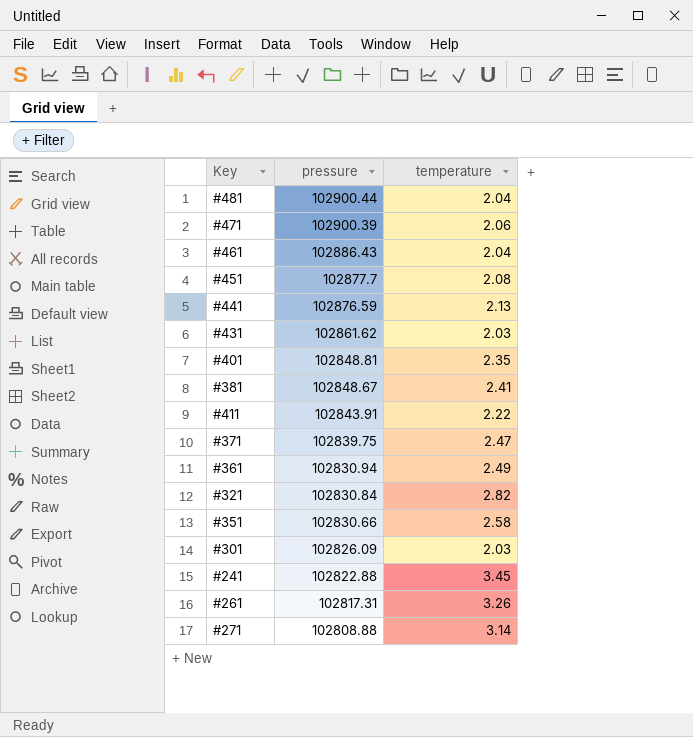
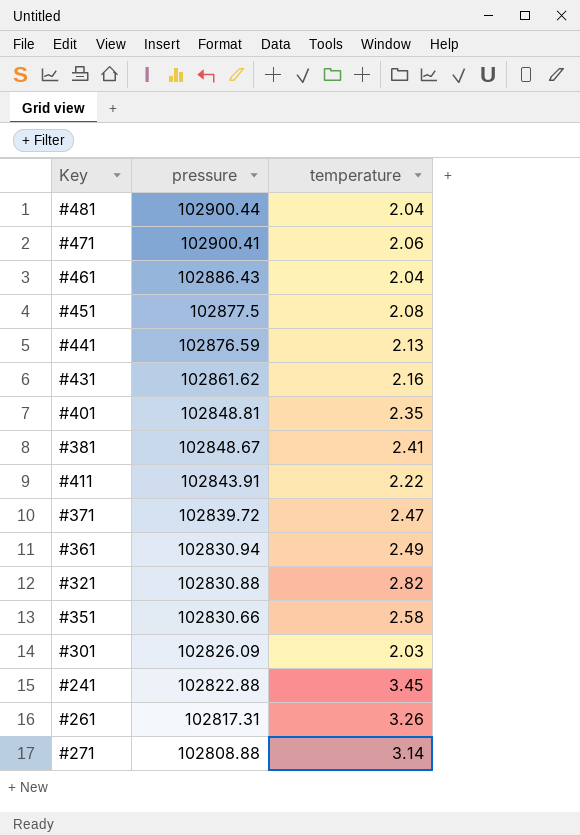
#471 | pressure: 102900.39 -> 102900.41
#451 | pressure: 102877.7 -> 102877.5
#431 | temperature: 2.03 -> 2.16
#371 | pressure: 102839.75 -> 102839.72
#321 | pressure: 102830.84 -> 102830.88

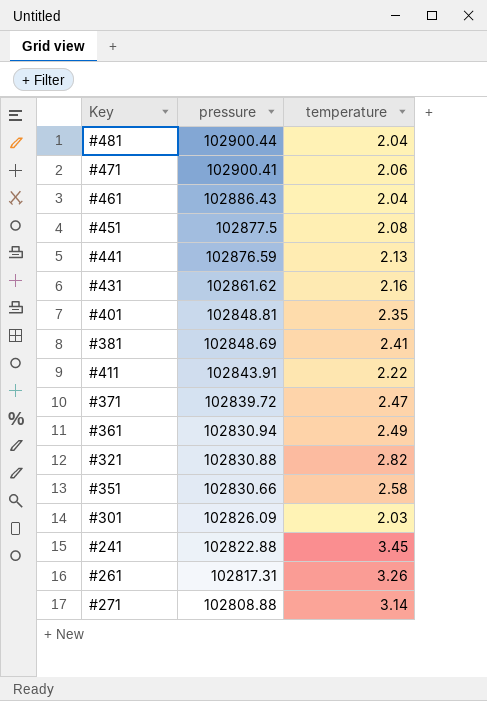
#381 | pressure: 102848.67 -> 102848.69

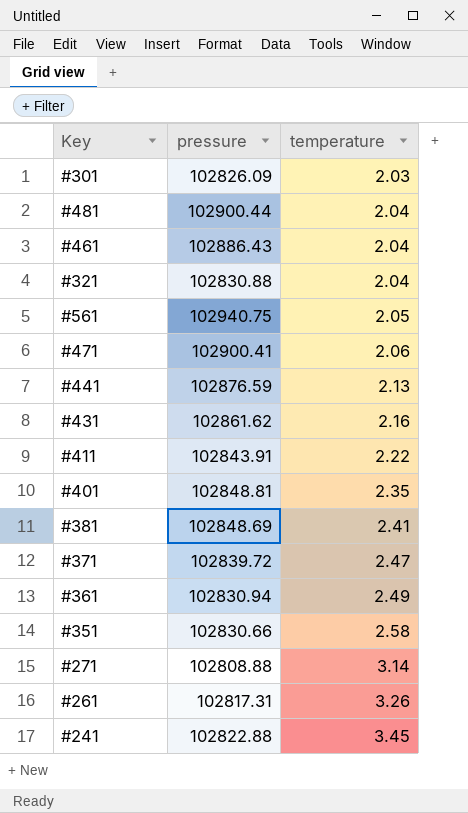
row order: pressure descending -> temperature ascending
row #451: 102877.5 | 2.08 -> none
#321 | temperature: 2.82 -> 2.04
row #561: none -> 102940.75 | 2.05

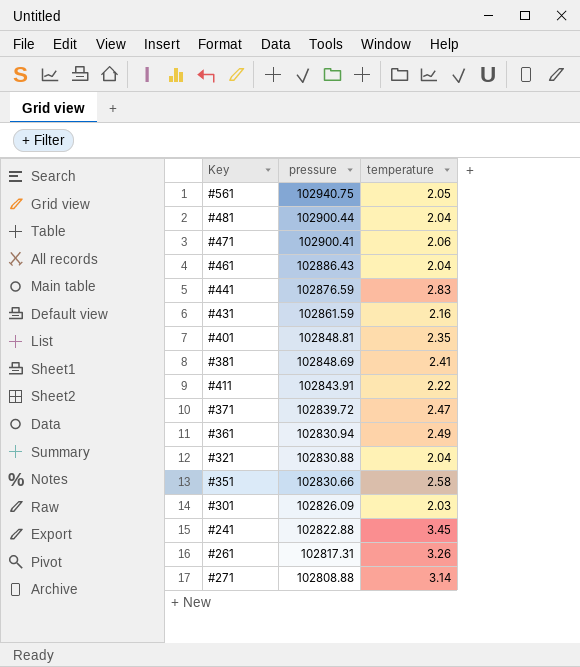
row order: temperature ascending -> pressure descending
#441 | temperature: 2.13 -> 2.83
#431 | pressure: 102861.62 -> 102861.59

